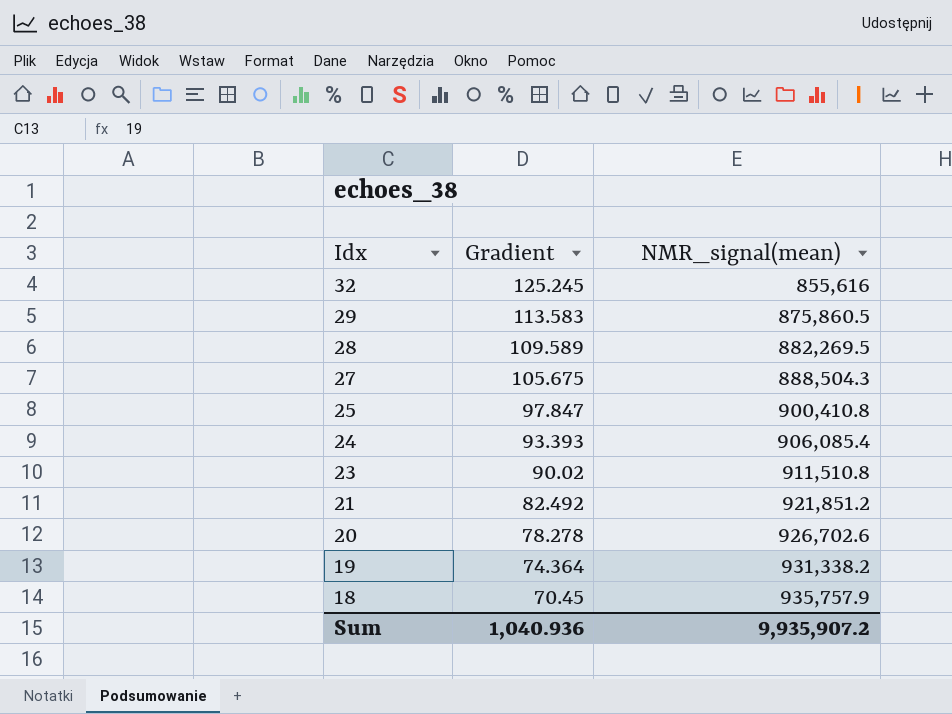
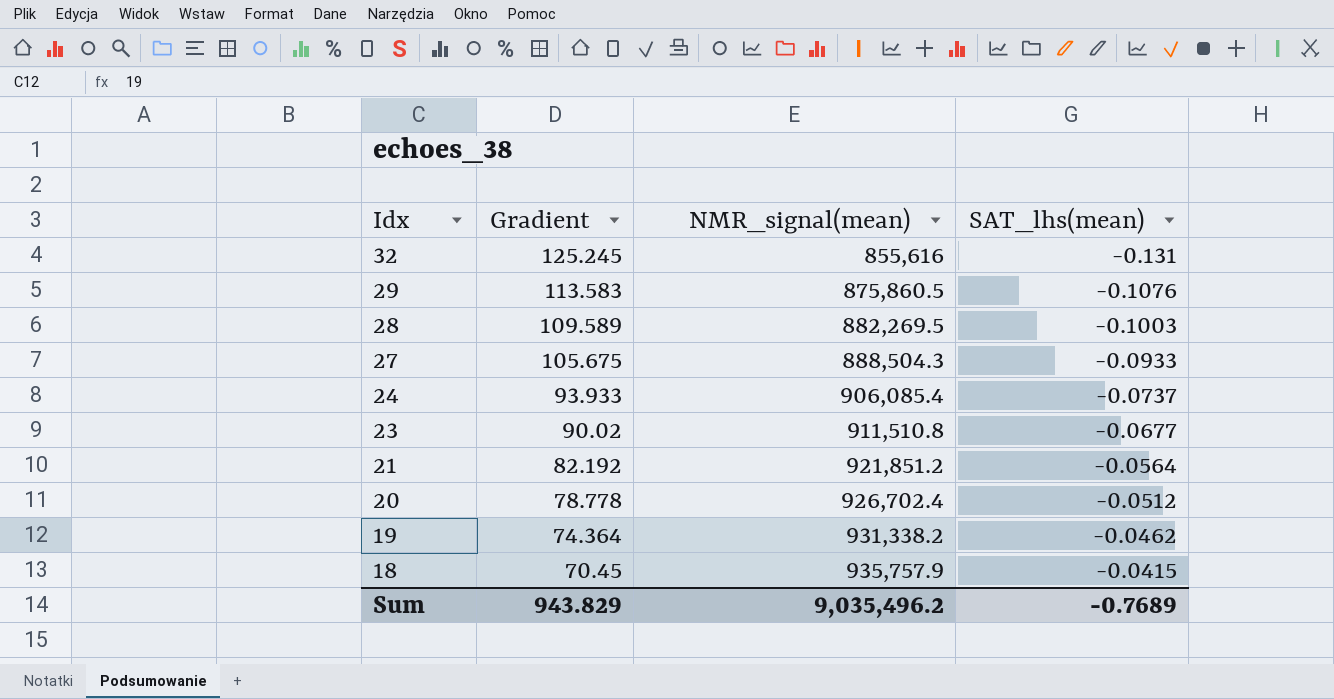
column SAT_lhs(mean) | position: none -> 4
row 25: 97.847 | 900,410.8 -> none
24 | Gradient: 93.393 -> 93.933
21 | Gradient: 82.492 -> 82.192
20 | Gradient: 78.278 -> 78.778
20 | NMR_signal(mean): 926,702.6 -> 926,702.4
Sum | Gradient: 1,040.936 -> 943.829
Sum | NMR_signal(mean): 9,935,907.2 -> 9,035,496.2

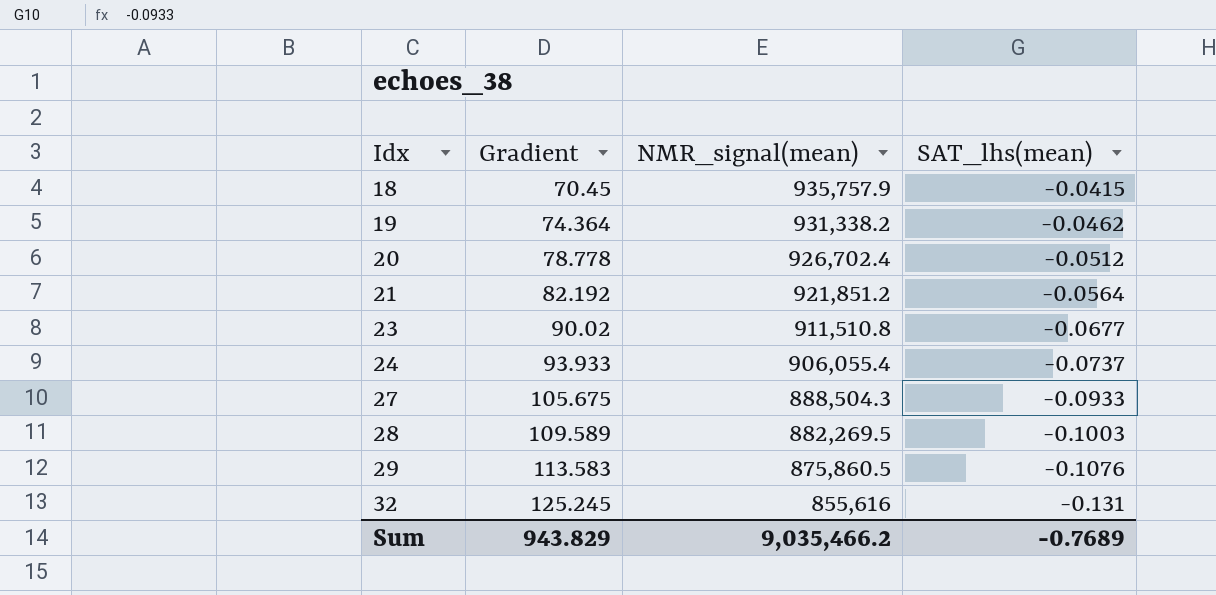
row order: Idx descending -> Idx ascending
24 | NMR_signal(mean): 906,085.4 -> 906,055.4
Sum | NMR_signal(mean): 9,035,496.2 -> 9,035,466.2

